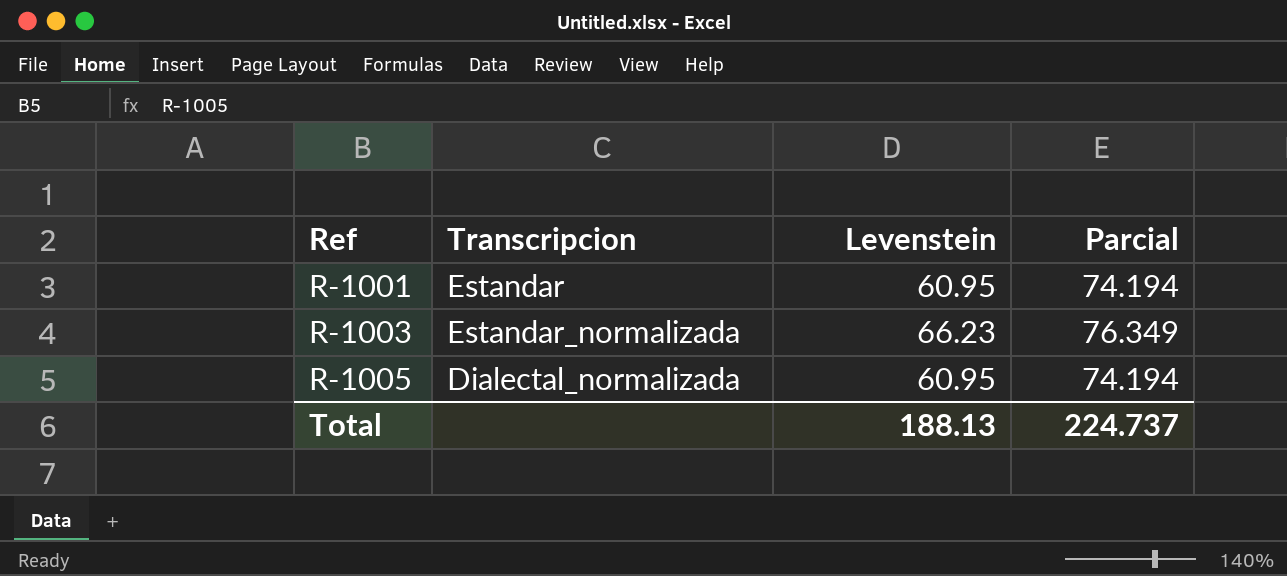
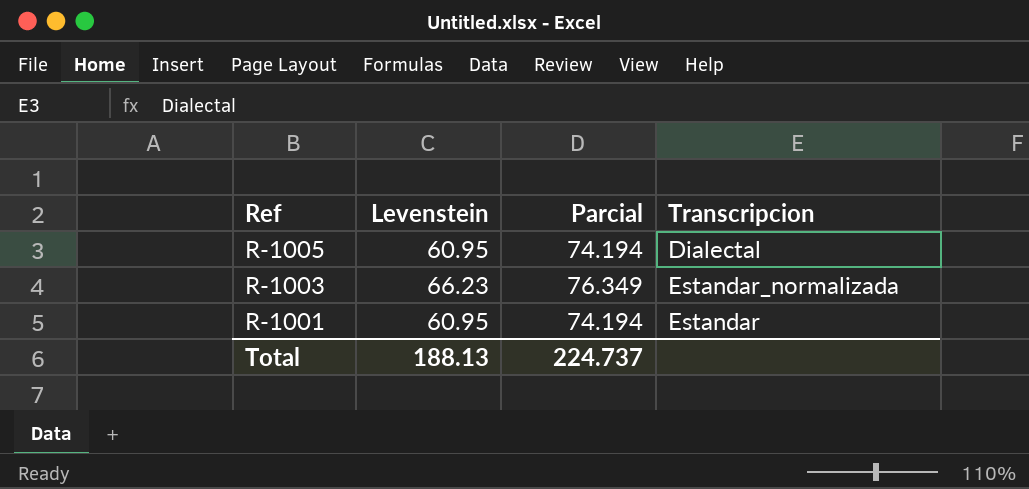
row order: Ref ascending -> Ref descending
column Transcripcion | position: 2 -> 4
R-1005 | Transcripcion: Dialectal_normalizada -> Dialectal

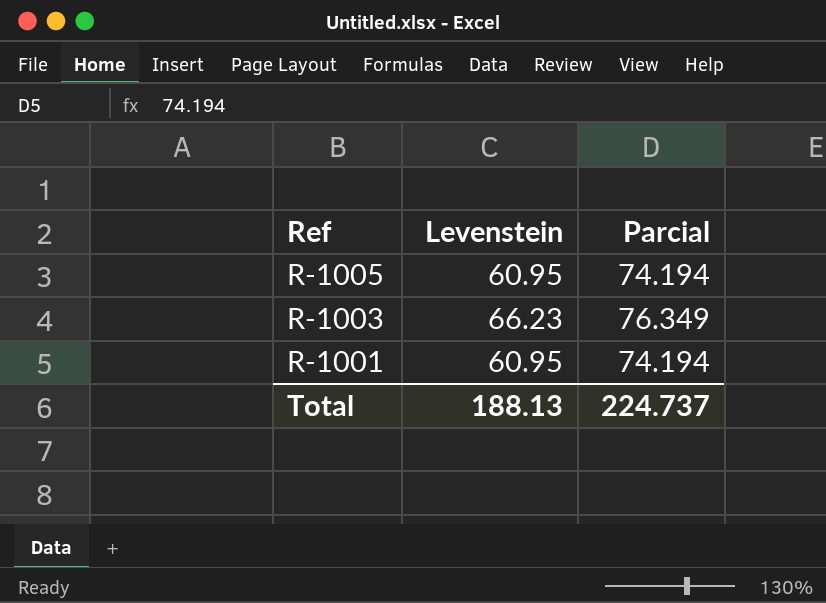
column Transcripcion | position: 4 -> none

